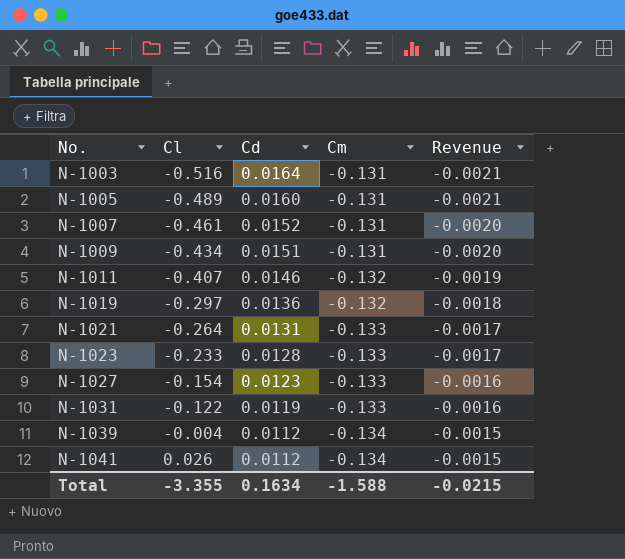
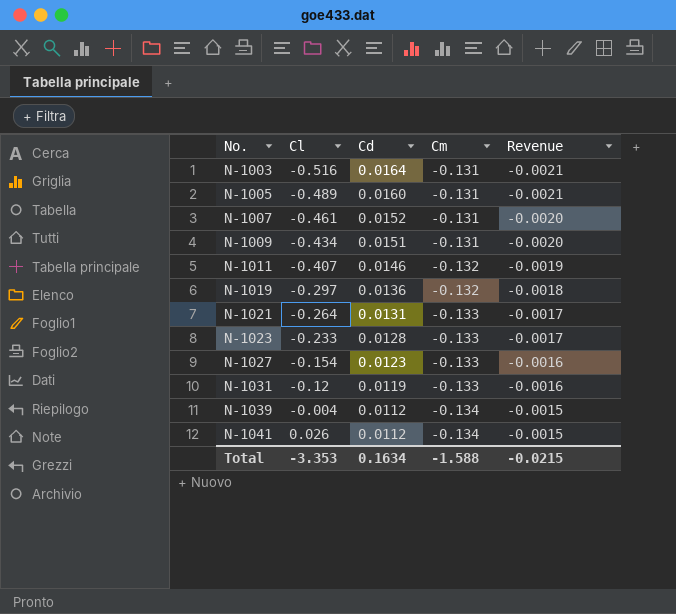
N-1031 | Cl: -0.122 -> -0.12
Total | Cl: -3.355 -> -3.353

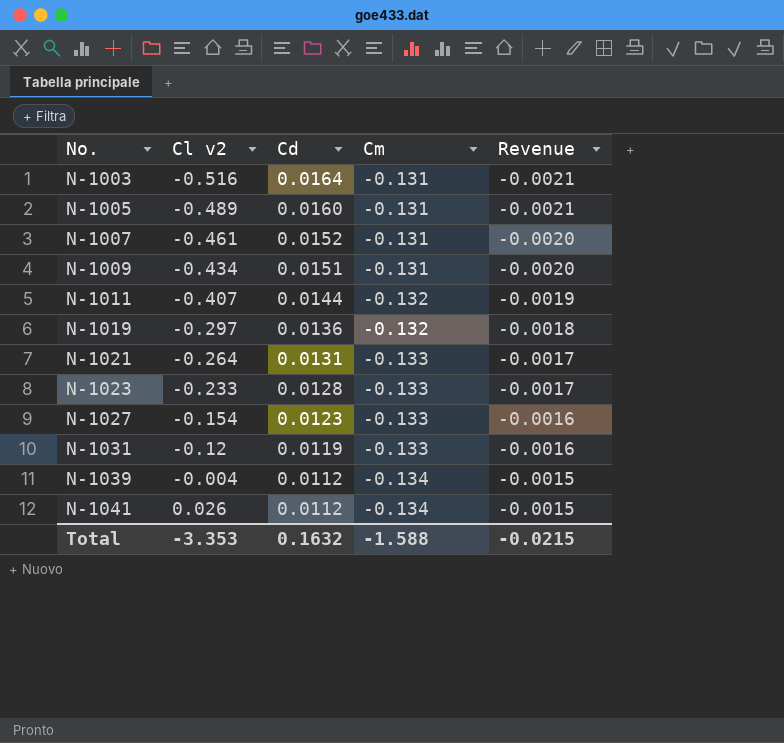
column name: Cl -> Cl v2
N-1011 | Cd: 0.0146 -> 0.0144
Total | Cd: 0.1634 -> 0.1632

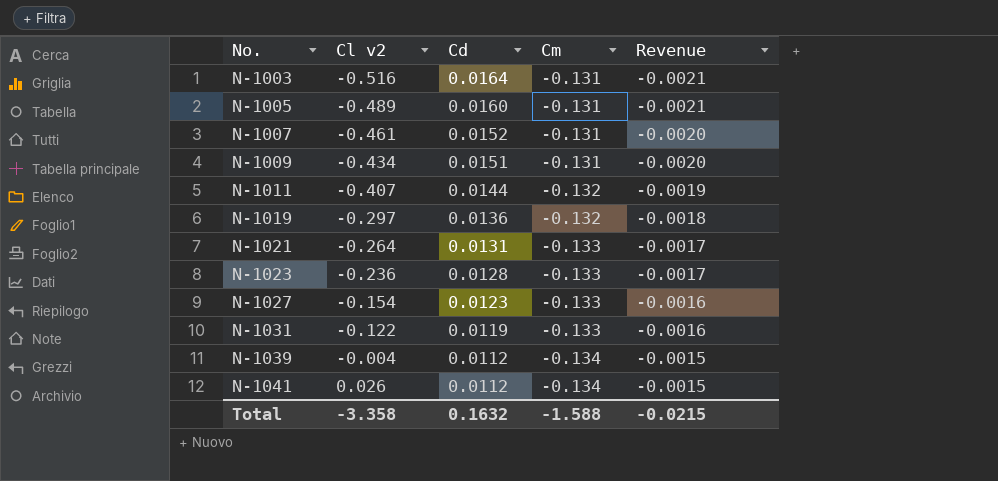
N-1023 | Cl v2: -0.233 -> -0.236
N-1031 | Cl v2: -0.12 -> -0.122
Total | Cl v2: -3.353 -> -3.358

